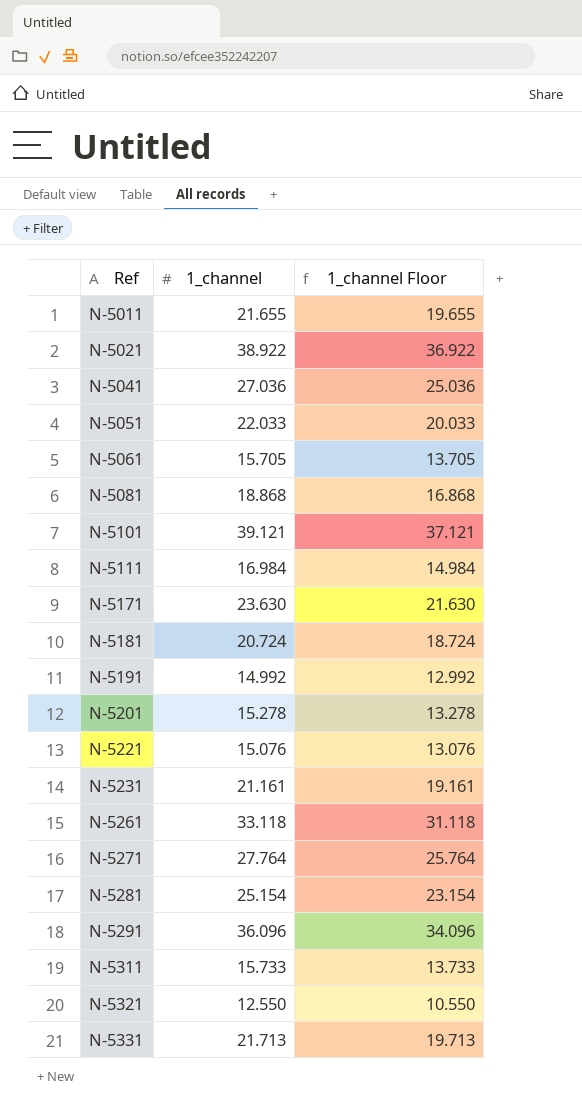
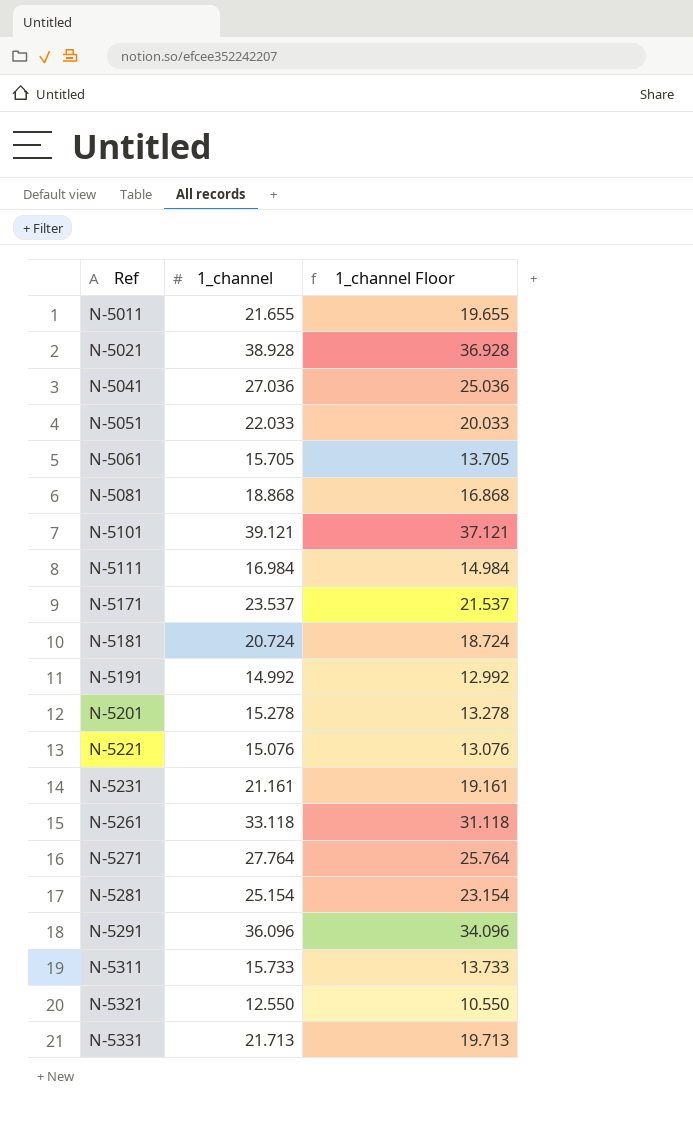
N-5021 | 1_channel: 38.922 -> 38.928
N-5021 | 1_channel Floor: 36.922 -> 36.928
N-5171 | 1_channel: 23.630 -> 23.537
N-5171 | 1_channel Floor: 21.630 -> 21.537

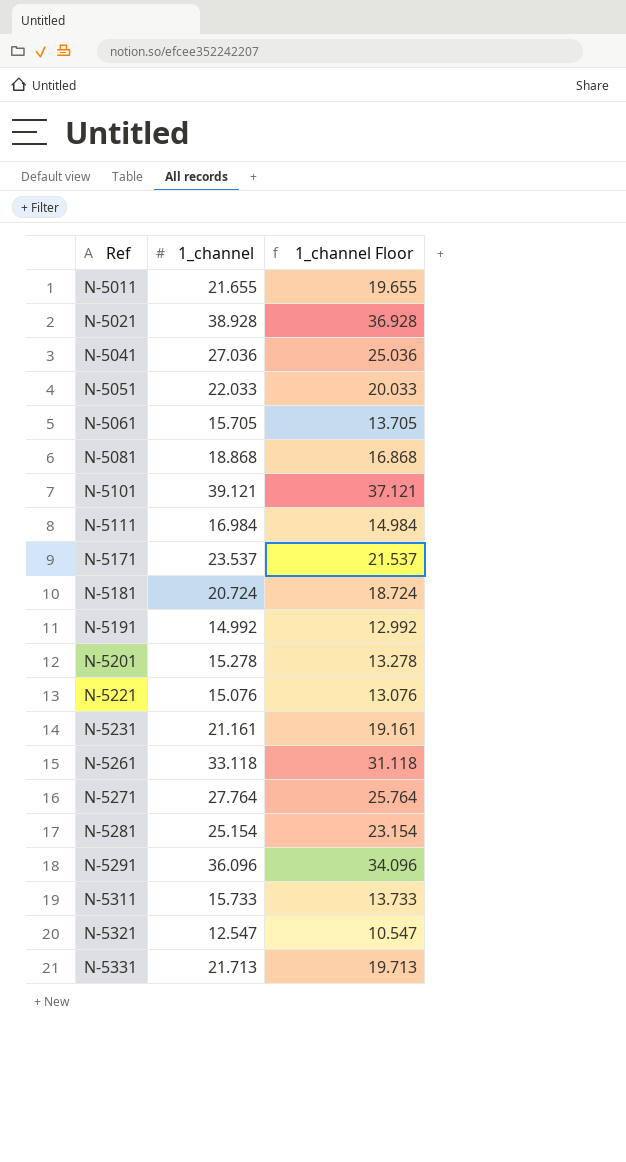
N-5321 | 1_channel: 12.550 -> 12.547
N-5321 | 1_channel Floor: 10.550 -> 10.547

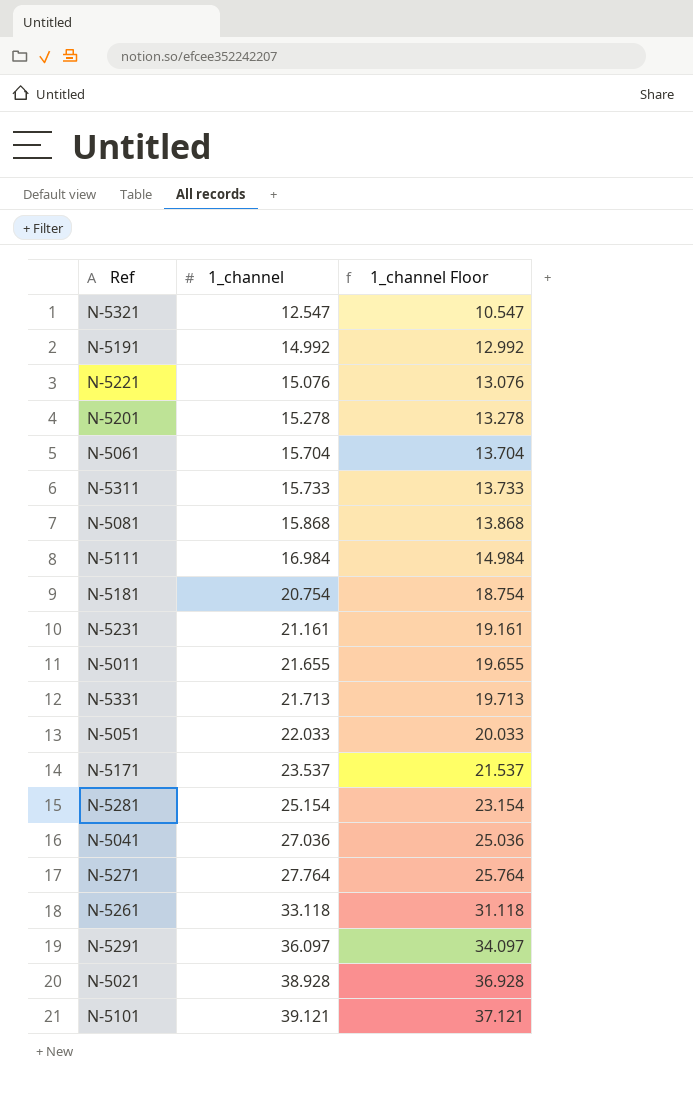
row order: Ref ascending -> 1_channel ascending
N-5061 | 1_channel: 15.705 -> 15.704
N-5061 | 1_channel Floor: 13.705 -> 13.704
N-5081 | 1_channel: 18.868 -> 15.868
N-5081 | 1_channel Floor: 16.868 -> 13.868
N-5181 | 1_channel: 20.724 -> 20.754
N-5181 | 1_channel Floor: 18.724 -> 18.754
N-5291 | 1_channel: 36.096 -> 36.097
N-5291 | 1_channel Floor: 34.096 -> 34.097

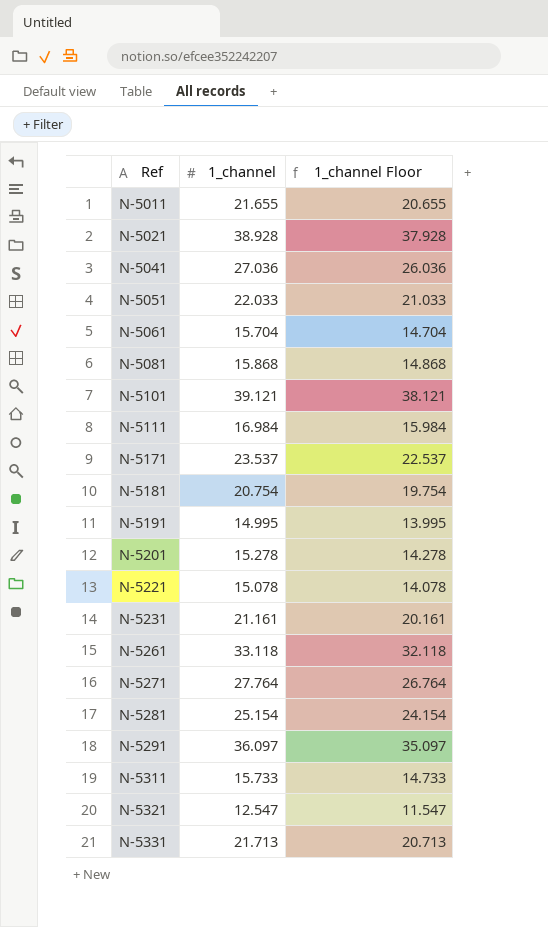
row order: 1_channel ascending -> Ref ascending
column 1_channel Floor | formula: [1_channel] - 2 -> [1_channel] - 1
N-5191 | 1_channel: 14.992 -> 14.995
N-5221 | 1_channel: 15.076 -> 15.078

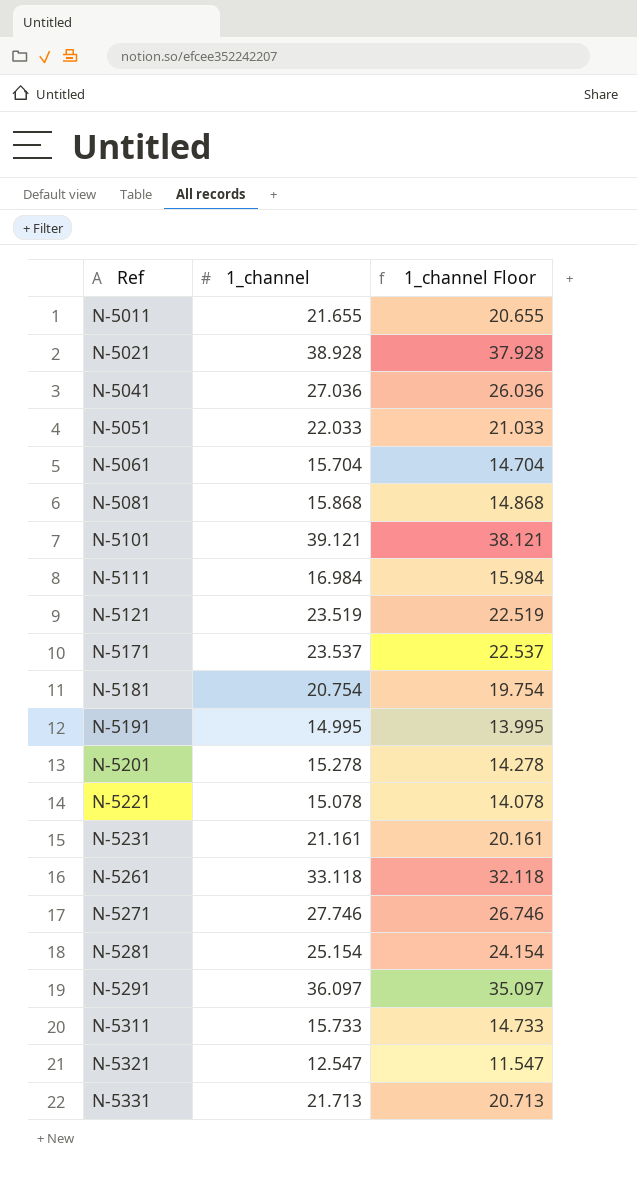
row N-5121: none -> 23.519 | 22.519
N-5271 | 1_channel: 27.764 -> 27.746
N-5271 | 1_channel Floor: 26.764 -> 26.746

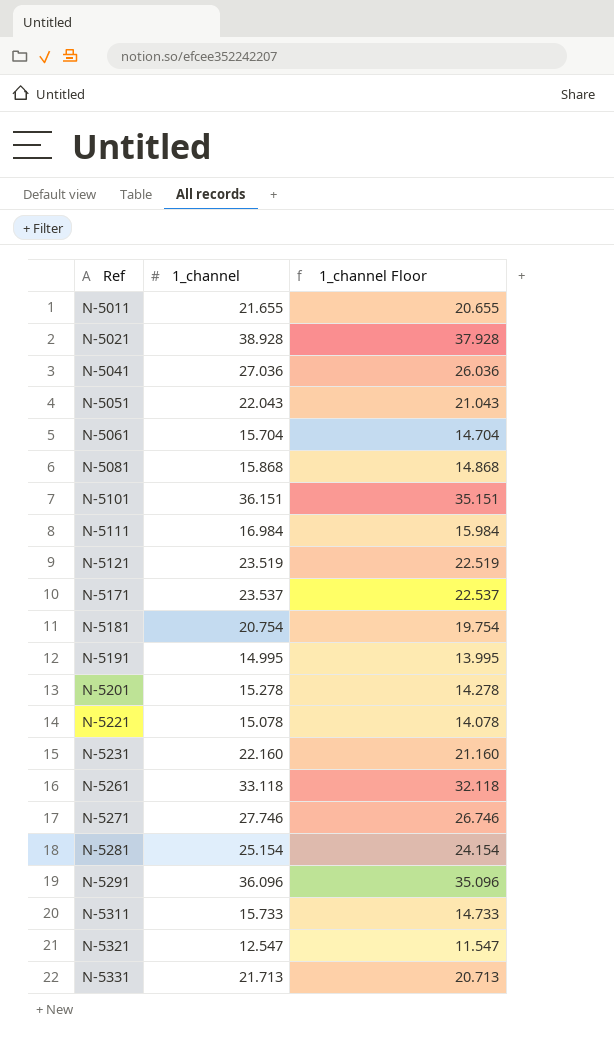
N-5051 | 1_channel: 22.033 -> 22.043
N-5051 | 1_channel Floor: 21.033 -> 21.043
N-5101 | 1_channel: 39.121 -> 36.151
N-5101 | 1_channel Floor: 38.121 -> 35.151
N-5231 | 1_channel: 21.161 -> 22.160
N-5231 | 1_channel Floor: 20.161 -> 21.160
N-5291 | 1_channel: 36.097 -> 36.096
N-5291 | 1_channel Floor: 35.097 -> 35.096

